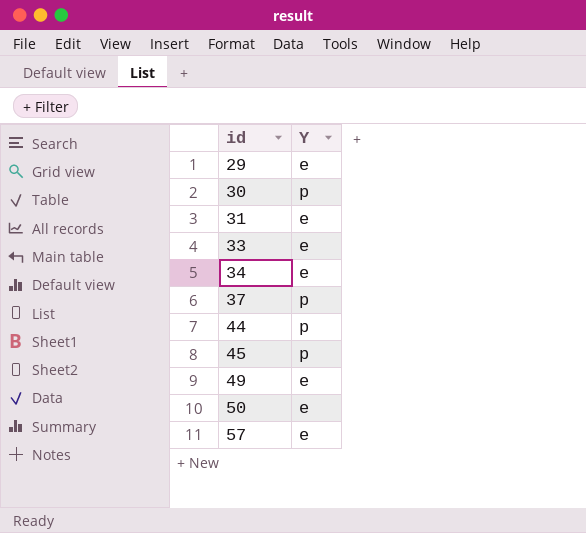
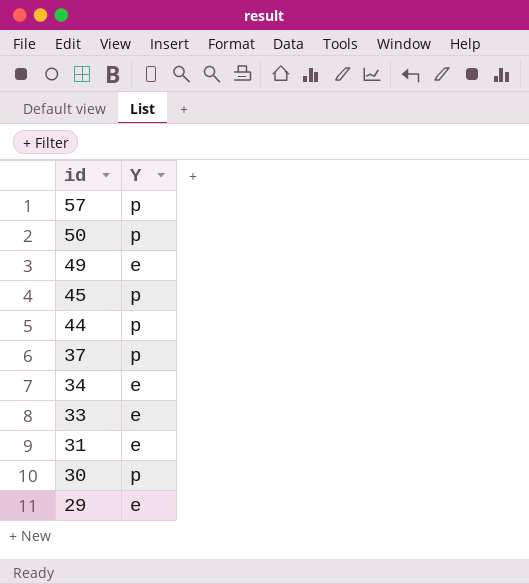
row order: id ascending -> id descending
57 | Y: e -> p
50 | Y: e -> p

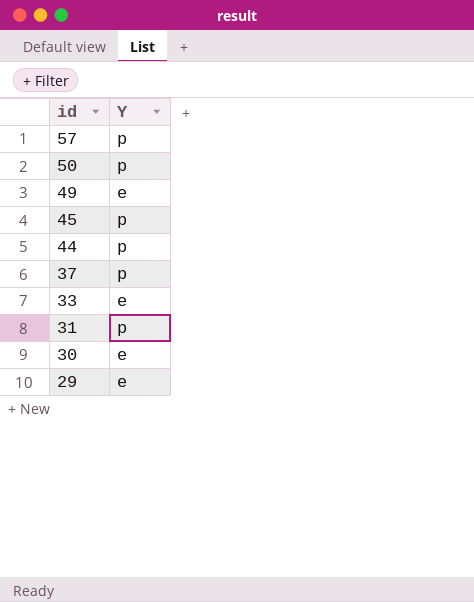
row 34: e -> none
31 | Y: e -> p
30 | Y: p -> e

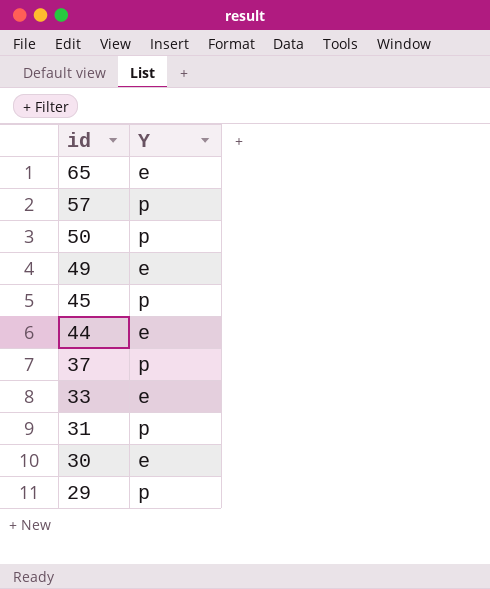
row 65: none -> e
44 | Y: p -> e
29 | Y: e -> p

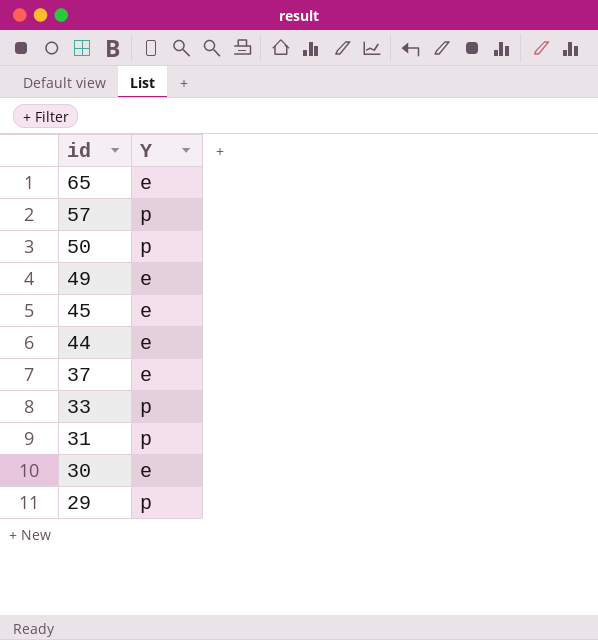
45 | Y: p -> e
37 | Y: p -> e
33 | Y: e -> p

